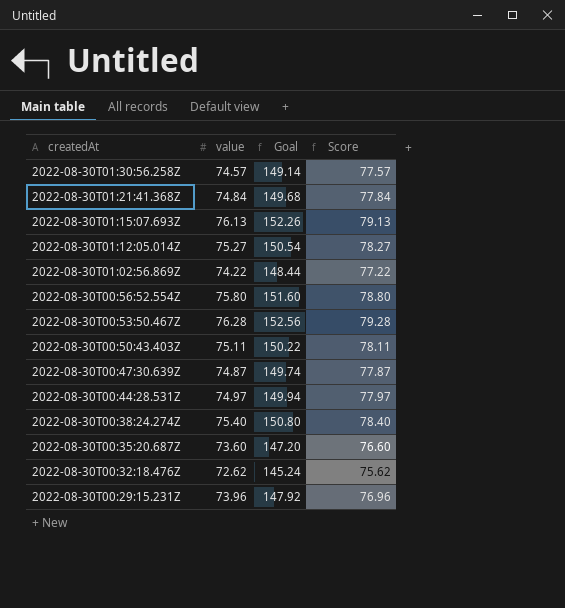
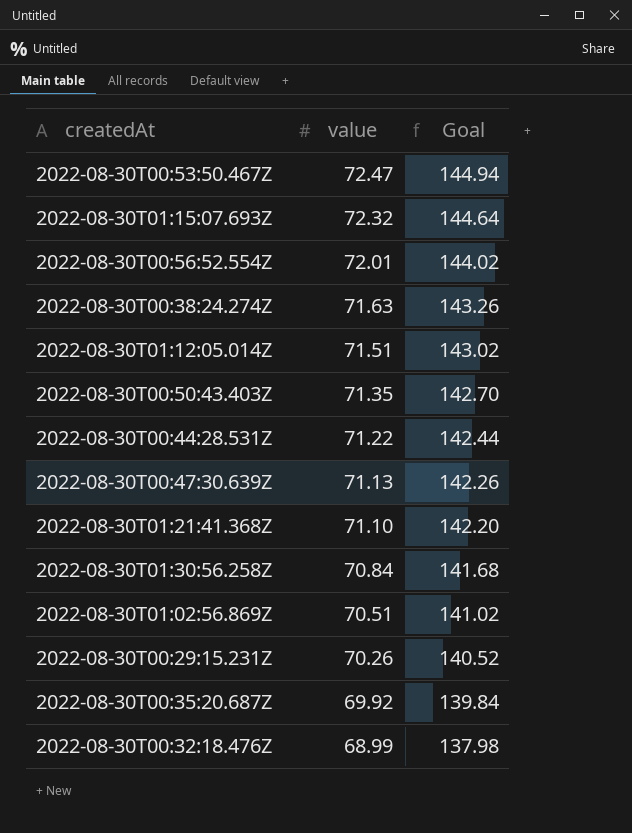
row order: createdAt descending -> value descending
column Score | formula: [value] + 3 -> none
2022-08-30T00:53:50.467Z | value: 76.28 -> 72.47
2022-08-30T00:53:50.467Z | Goal: 152.56 -> 144.94
2022-08-30T01:15:07.693Z | value: 76.13 -> 72.32
2022-08-30T01:15:07.693Z | Goal: 152.26 -> 144.64
2022-08-30T00:56:52.554Z | value: 75.80 -> 72.01
2022-08-30T00:56:52.554Z | Goal: 151.60 -> 144.02
2022-08-30T00:38:24.274Z | value: 75.40 -> 71.63
2022-08-30T00:38:24.274Z | Goal: 150.80 -> 143.26
2022-08-30T01:12:05.014Z | value: 75.27 -> 71.51
2022-08-30T01:12:05.014Z | Goal: 150.54 -> 143.02
2022-08-30T00:50:43.403Z | value: 75.11 -> 71.35
2022-08-30T00:50:43.403Z | Goal: 150.22 -> 142.70
2022-08-30T00:44:28.531Z | value: 74.97 -> 71.22
2022-08-30T00:44:28.531Z | Goal: 149.94 -> 142.44
2022-08-30T00:47:30.639Z | value: 74.87 -> 71.13
2022-08-30T00:47:30.639Z | Goal: 149.74 -> 142.26
2022-08-30T01:21:41.368Z | value: 74.84 -> 71.10
2022-08-30T01:21:41.368Z | Goal: 149.68 -> 142.20
2022-08-30T01:30:56.258Z | value: 74.57 -> 70.84
2022-08-30T01:30:56.258Z | Goal: 149.14 -> 141.68
2022-08-30T01:02:56.869Z | value: 74.22 -> 70.51
2022-08-30T01:02:56.869Z | Goal: 148.44 -> 141.02
2022-08-30T00:29:15.231Z | value: 73.96 -> 70.26
2022-08-30T00:29:15.231Z | Goal: 147.92 -> 140.52
2022-08-30T00:35:20.687Z | value: 73.60 -> 69.92
2022-08-30T00:35:20.687Z | Goal: 147.20 -> 139.84
2022-08-30T00:32:18.476Z | value: 72.62 -> 68.99
2022-08-30T00:32:18.476Z | Goal: 145.24 -> 137.98

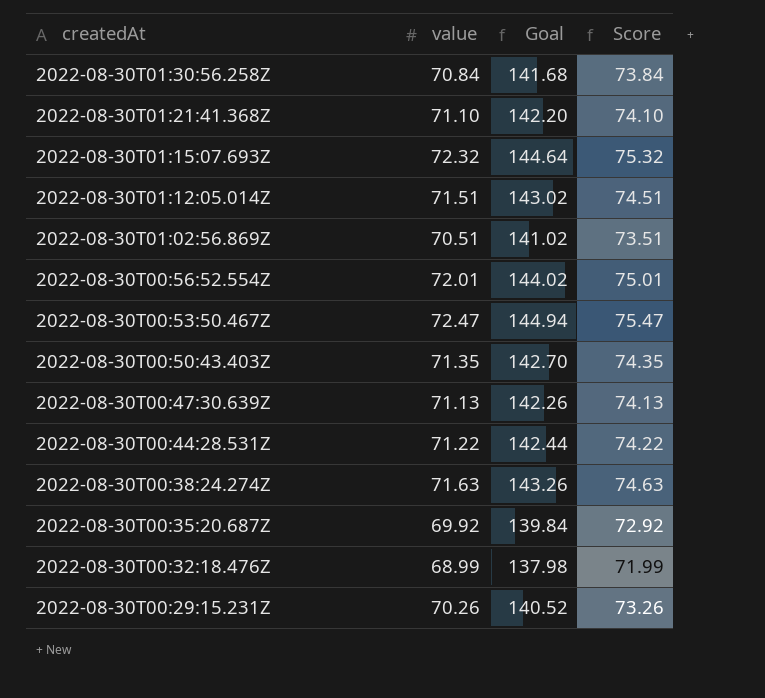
row order: value descending -> createdAt descending
column Score | formula: none -> [value] + 3

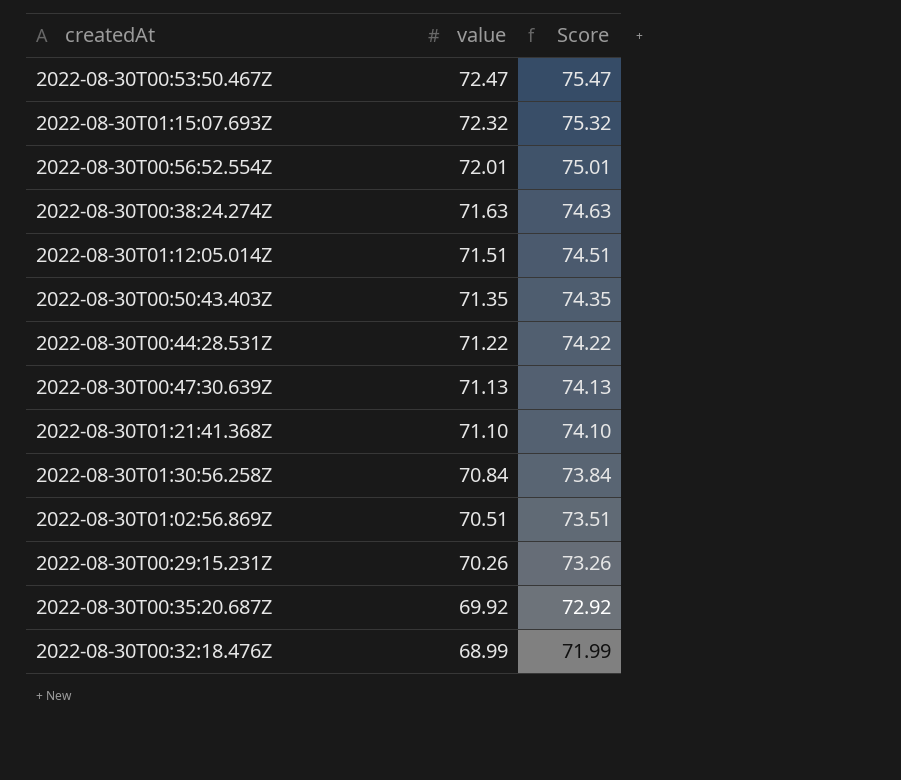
row order: createdAt descending -> value descending
column Goal | formula: [value] * 2 -> none

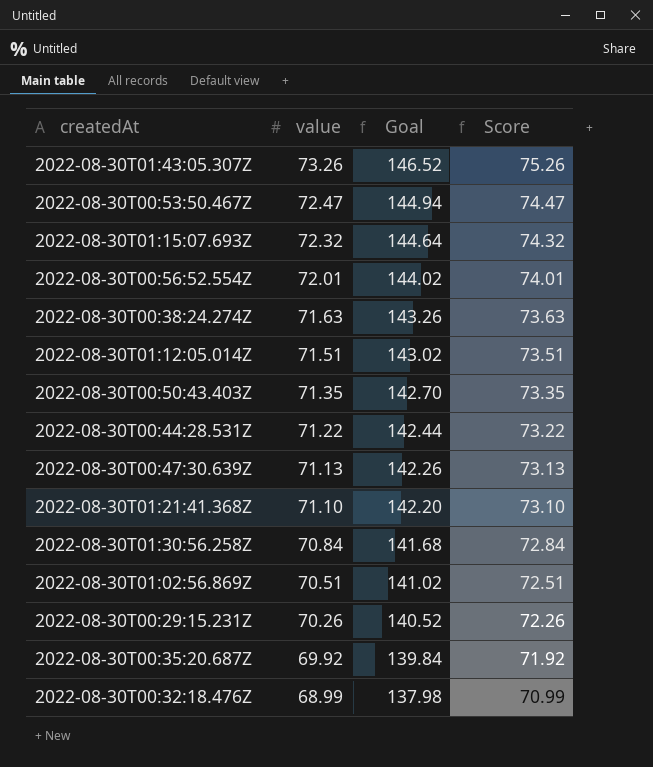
column Goal | formula: none -> [value] * 2
column Score | formula: [value] + 3 -> [value] + 2
row 2022-08-30T01:43:05.307Z: none -> 73.26 | 146.52 | 75.26

